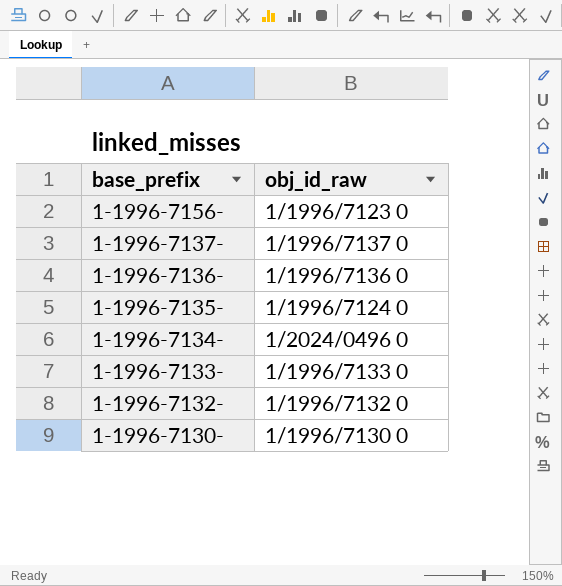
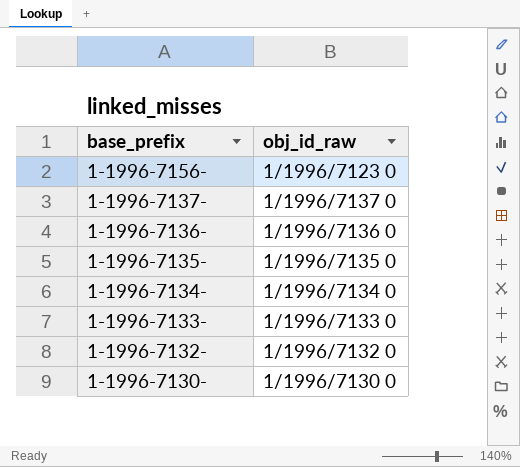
1-1996-7135- | obj_id_raw: 1/1996/7124 0 -> 1/1996/7135 0
1-1996-7134- | obj_id_raw: 1/2024/0496 0 -> 1/1996/7134 0

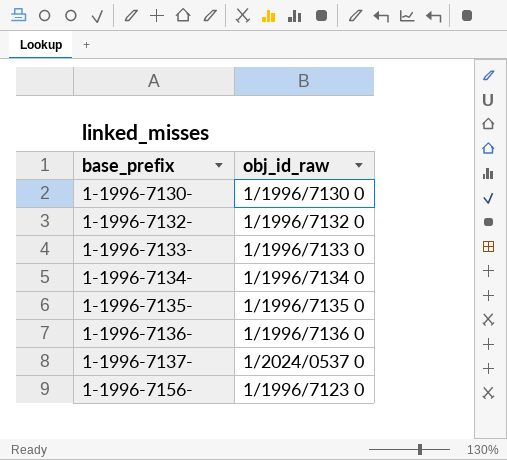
row order: base_prefix descending -> base_prefix ascending
1-1996-7137- | obj_id_raw: 1/1996/7137 0 -> 1/2024/0537 0

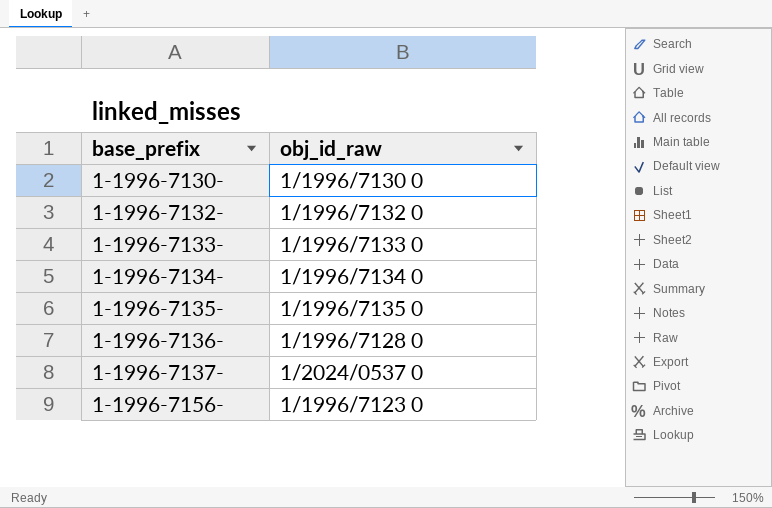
1-1996-7136- | obj_id_raw: 1/1996/7136 0 -> 1/1996/7128 0

